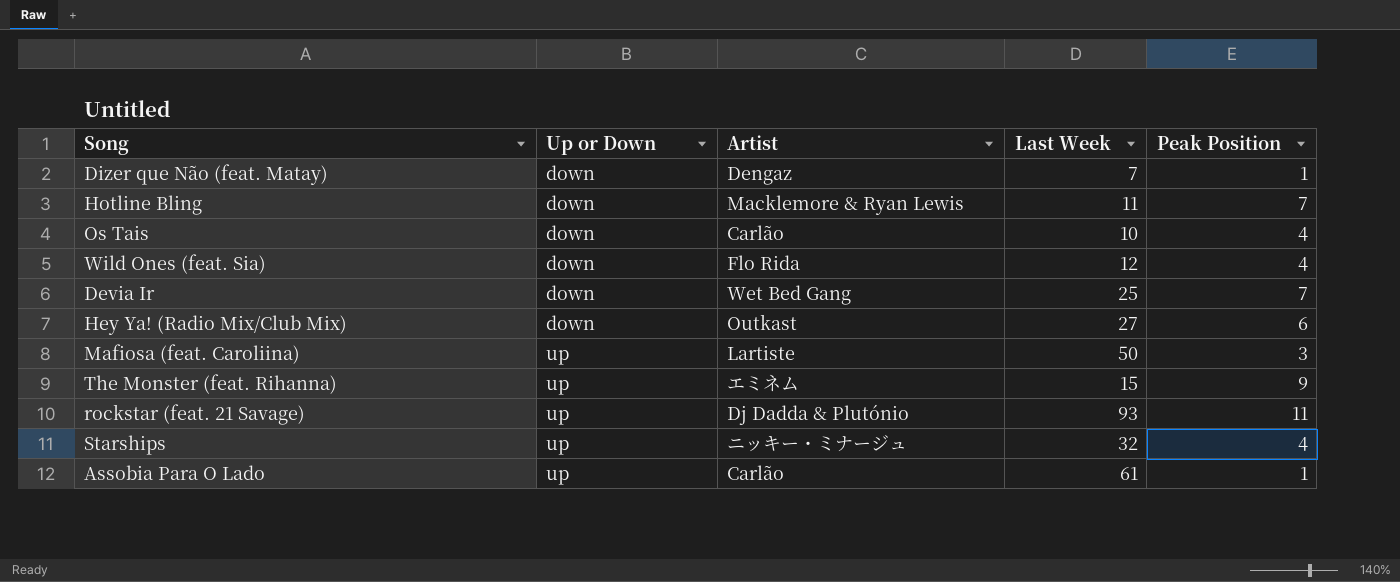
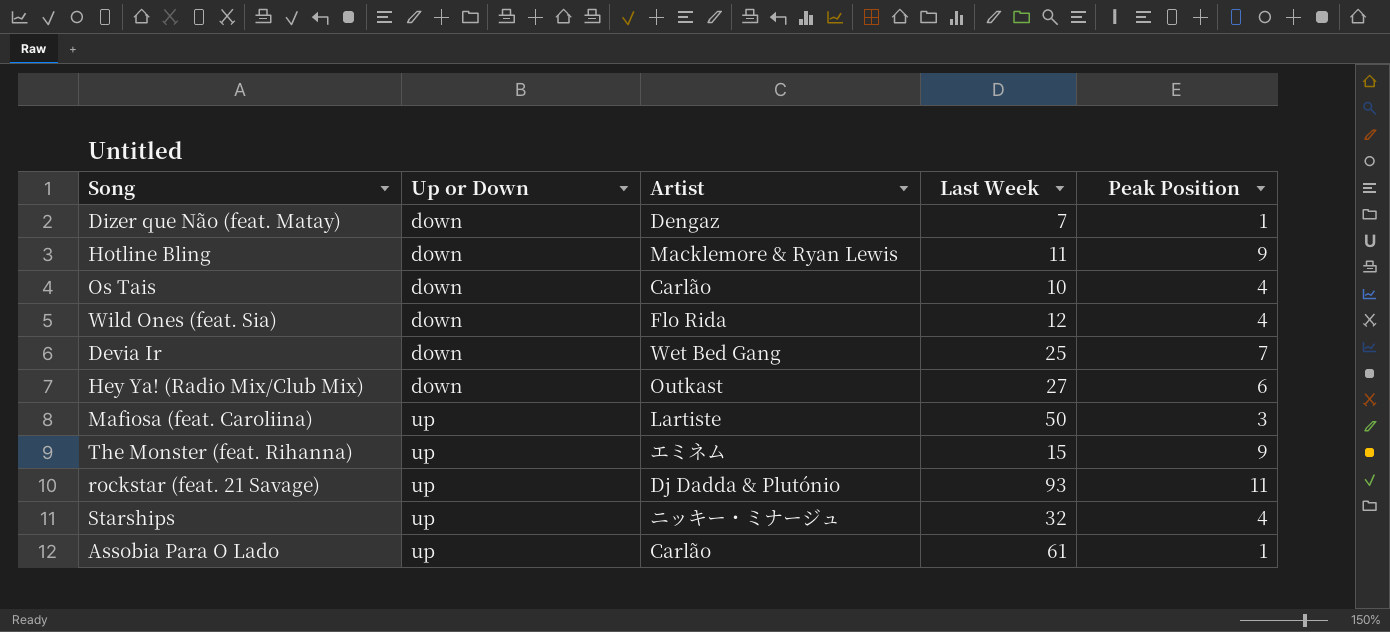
Hotline Bling | Peak Position: 7 -> 9

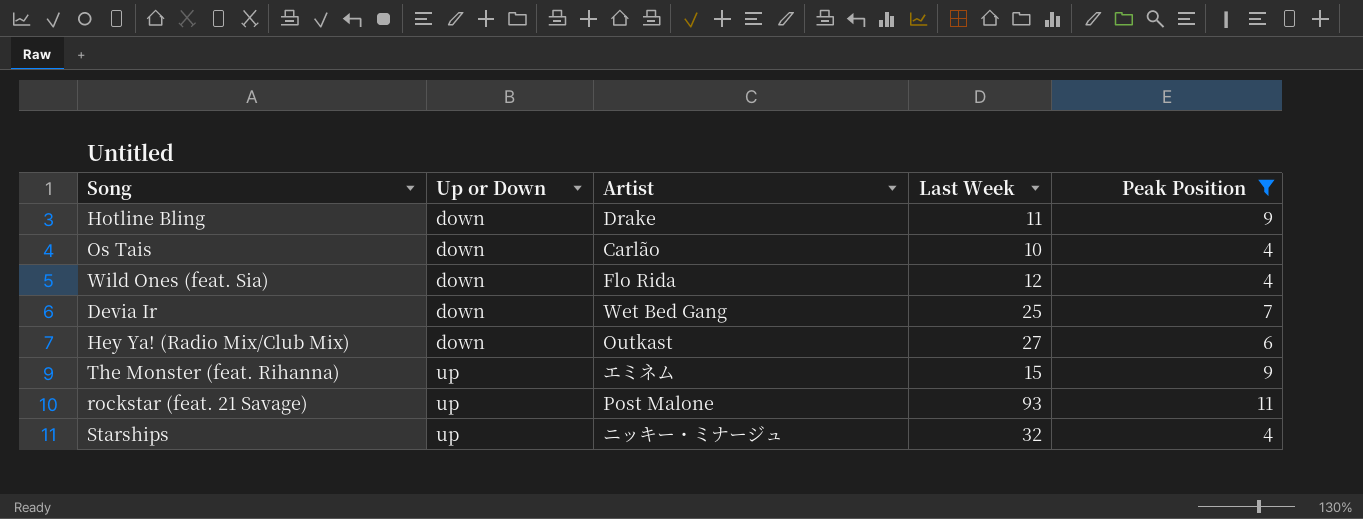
filter: none -> Peak Position >= 4
Hotline Bling | Artist: Macklemore & Ryan Lewis -> Drake
rockstar (feat. 21 Savage) | Artist: Dj Dadda & Plutónio -> Post Malone

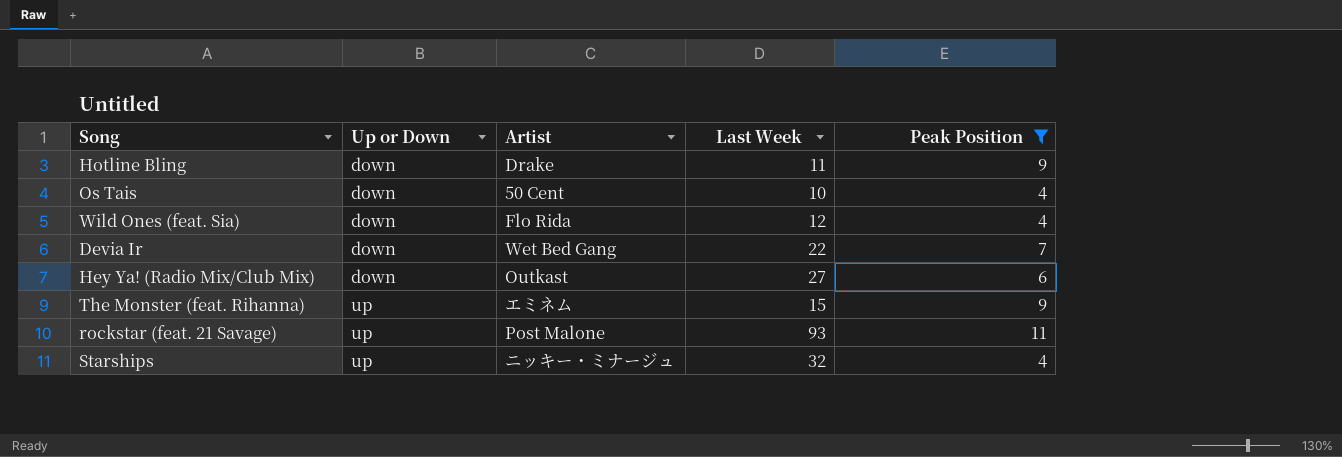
Os Tais | Artist: Carlão -> 50 Cent
Devia Ir | Last Week: 25 -> 22

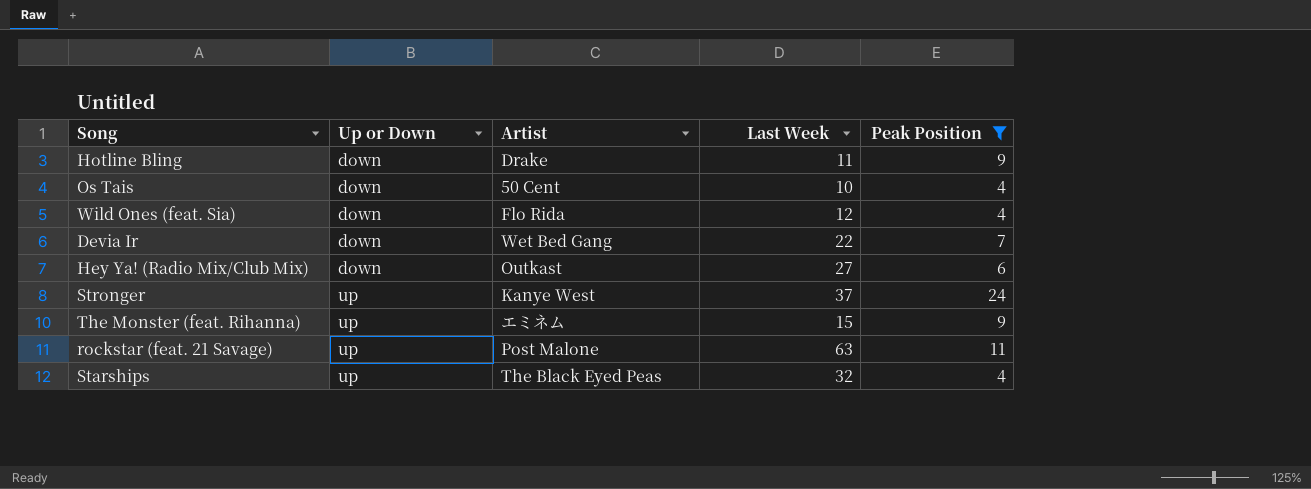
row Stronger: none -> up | Kanye West | 37 | 24
rockstar (feat. 21 Savage) | Last Week: 93 -> 63
Starships | Artist: ニッキー・ミナージュ -> The Black Eyed Peas

